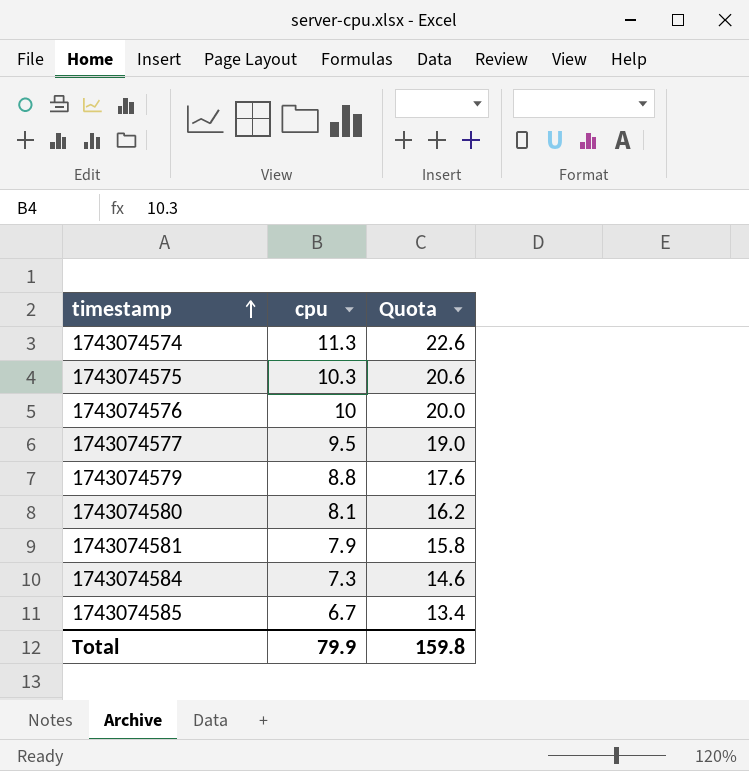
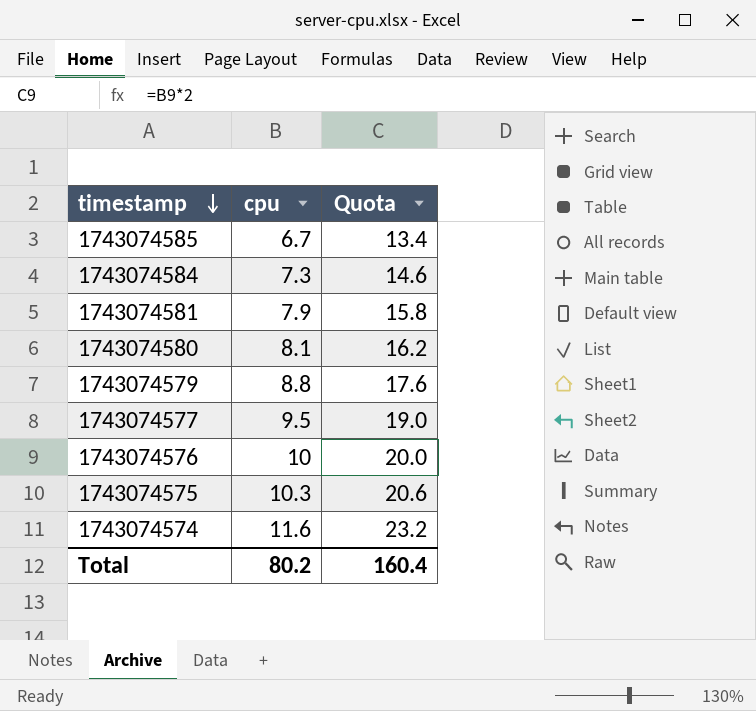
row order: timestamp ascending -> timestamp descending
1743074574 | cpu: 11.3 -> 11.6
1743074574 | Quota: 22.6 -> 23.2
Total | cpu: 79.9 -> 80.2
Total | Quota: 159.8 -> 160.4

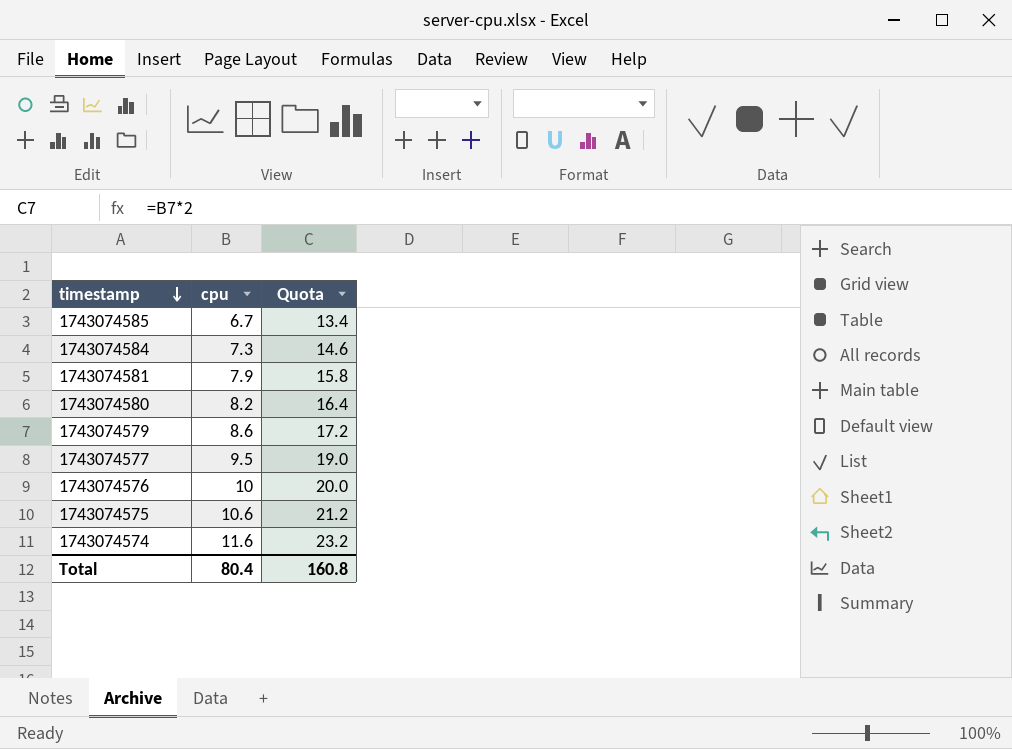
1743074580 | cpu: 8.1 -> 8.2
1743074580 | Quota: 16.2 -> 16.4
1743074579 | cpu: 8.8 -> 8.6
1743074579 | Quota: 17.6 -> 17.2
1743074575 | cpu: 10.3 -> 10.6
1743074575 | Quota: 20.6 -> 21.2
Total | cpu: 80.2 -> 80.4
Total | Quota: 160.4 -> 160.8

